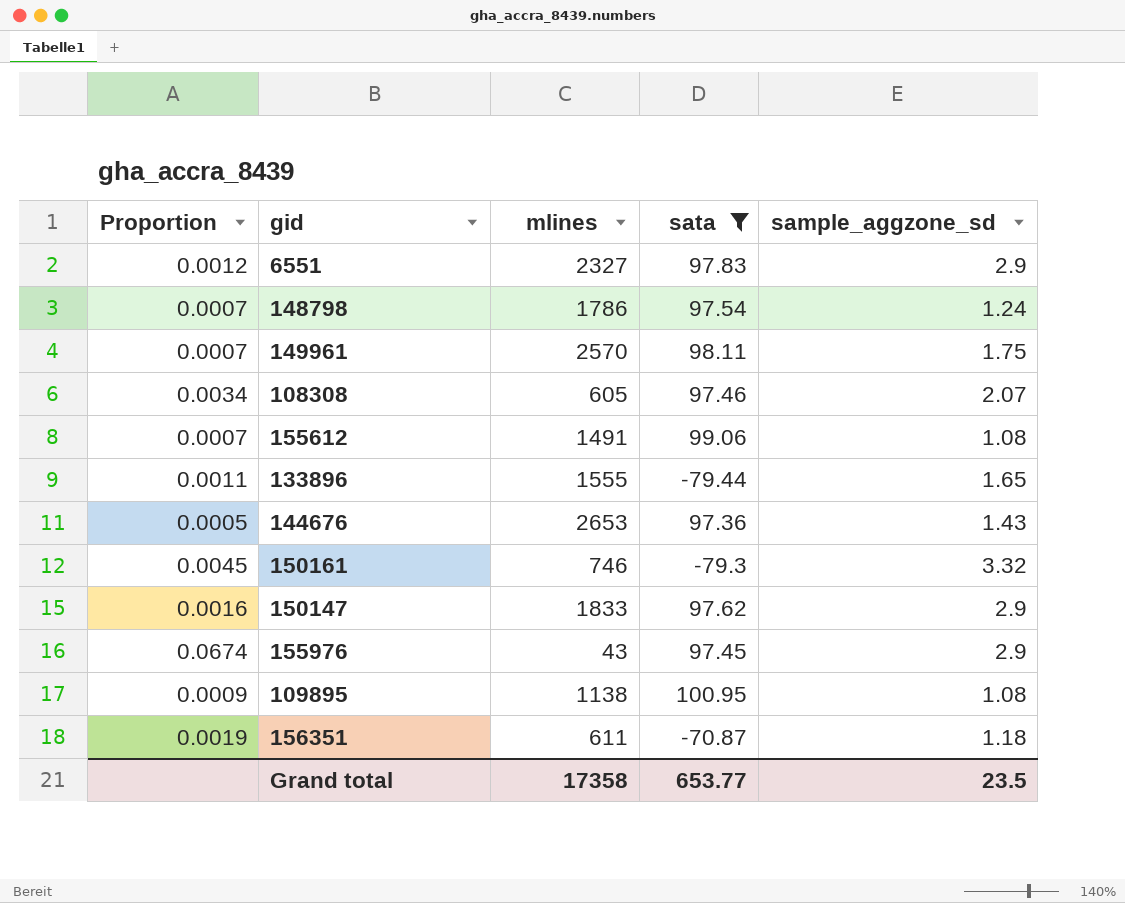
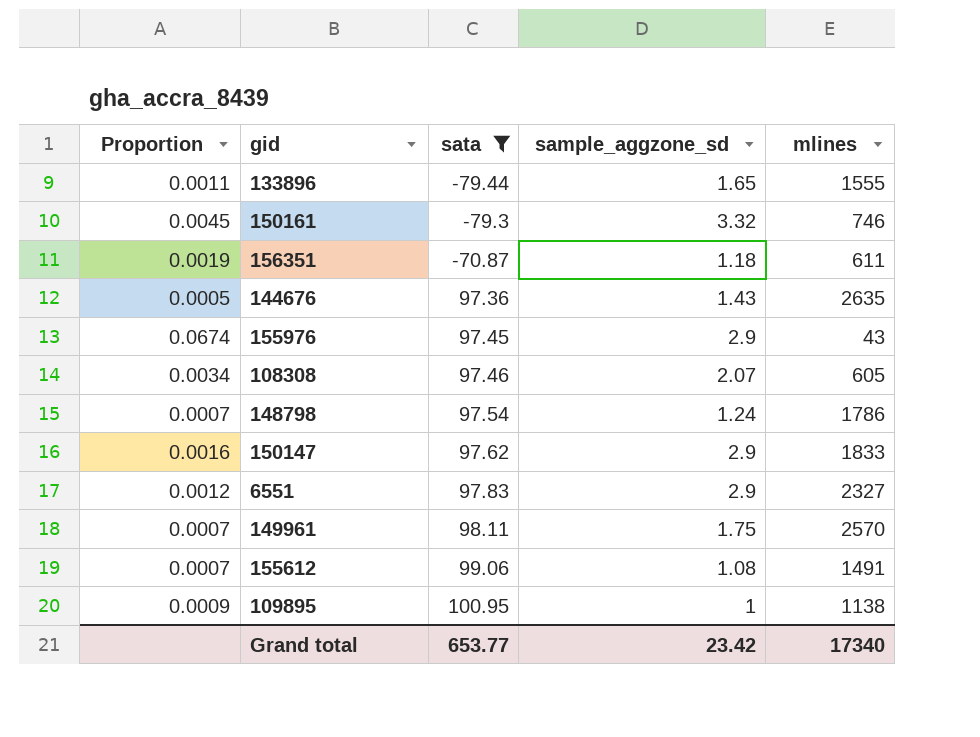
row order: none -> sata ascending
column mlines | position: 3 -> 5
144676 | mlines: 2653 -> 2635
109895 | sample_aggzone_sd: 1.08 -> 1
Grand total | sample_aggzone_sd: 23.5 -> 23.42
Grand total | mlines: 17358 -> 17340

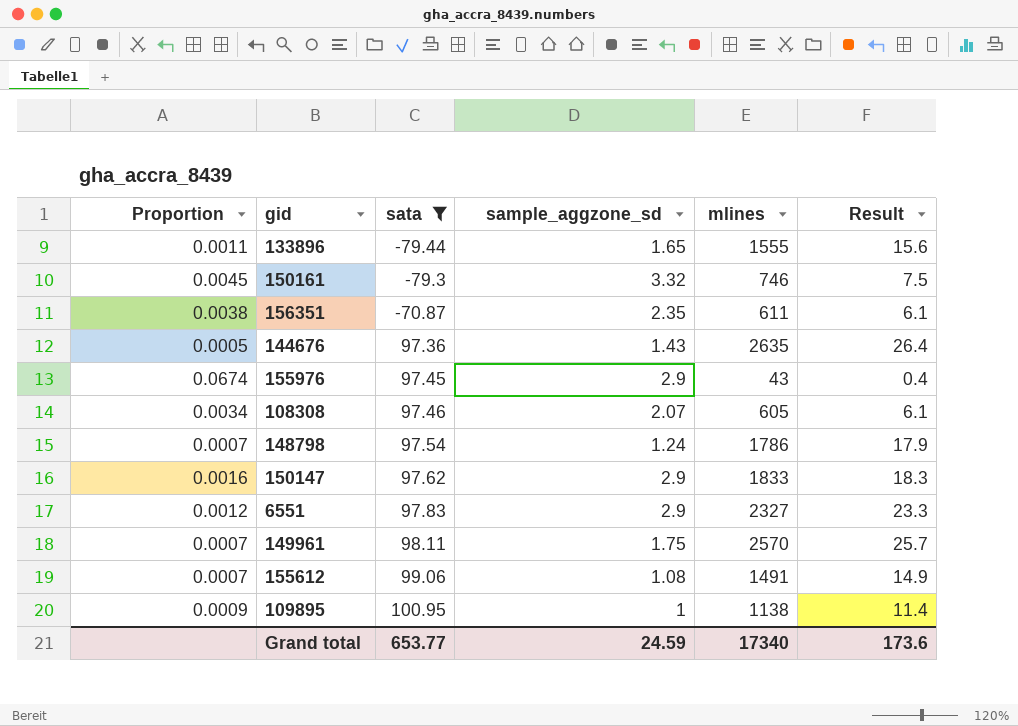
column Result | formula: none -> [mlines] * 0.01
156351 | Proportion: 0.0019 -> 0.0038
156351 | sample_aggzone_sd: 1.18 -> 2.35
Grand total | sample_aggzone_sd: 23.42 -> 24.59

